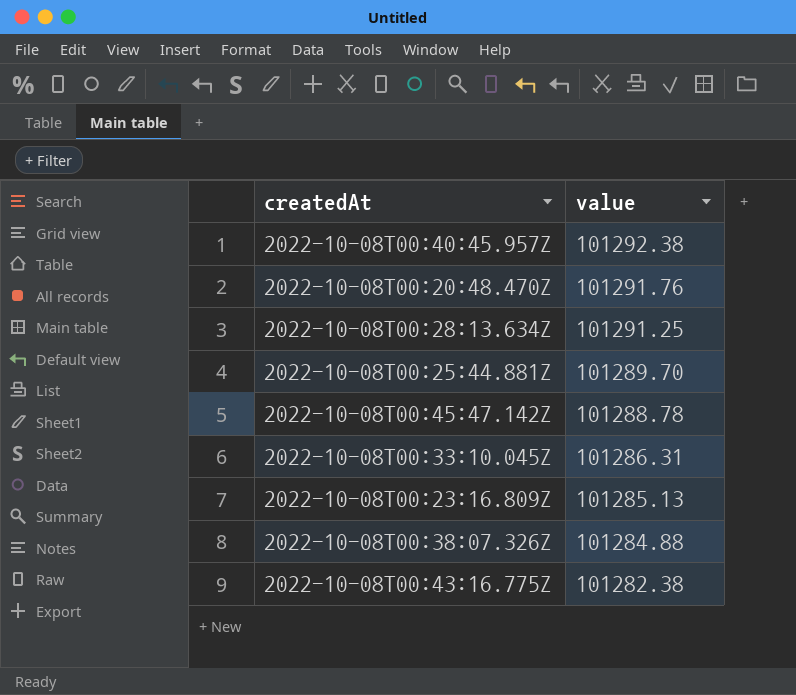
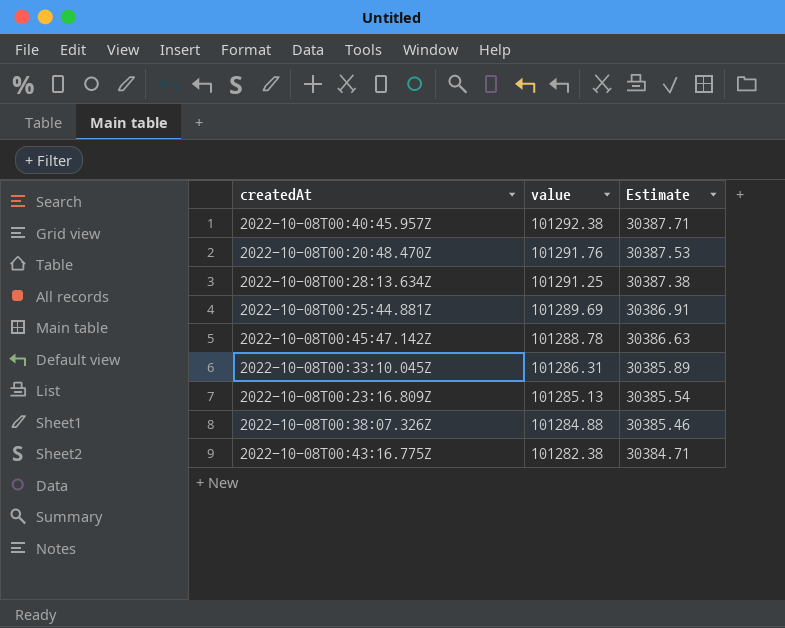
column Estimate | formula: none -> [value] * 0.3
2022-10-08T00:25:44.881Z | value: 101289.70 -> 101289.69

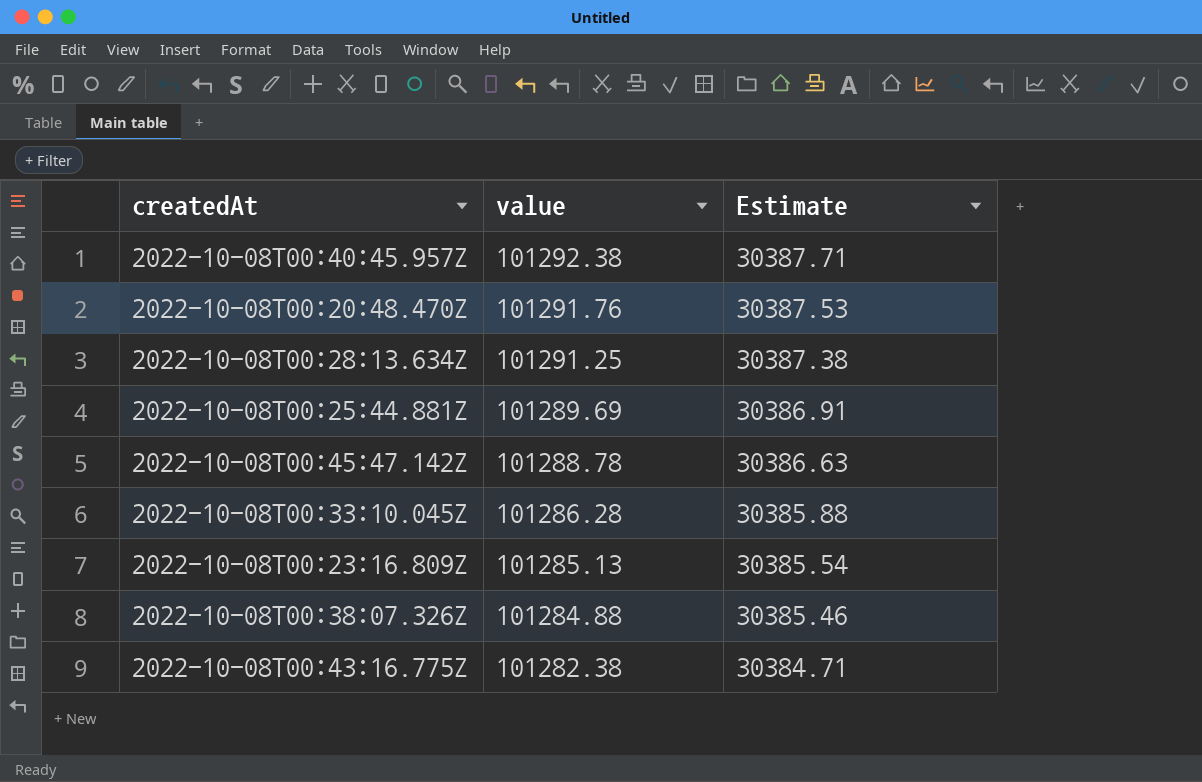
2022-10-08T00:33:10.045Z | value: 101286.31 -> 101286.28
2022-10-08T00:33:10.045Z | Estimate: 30385.89 -> 30385.88

